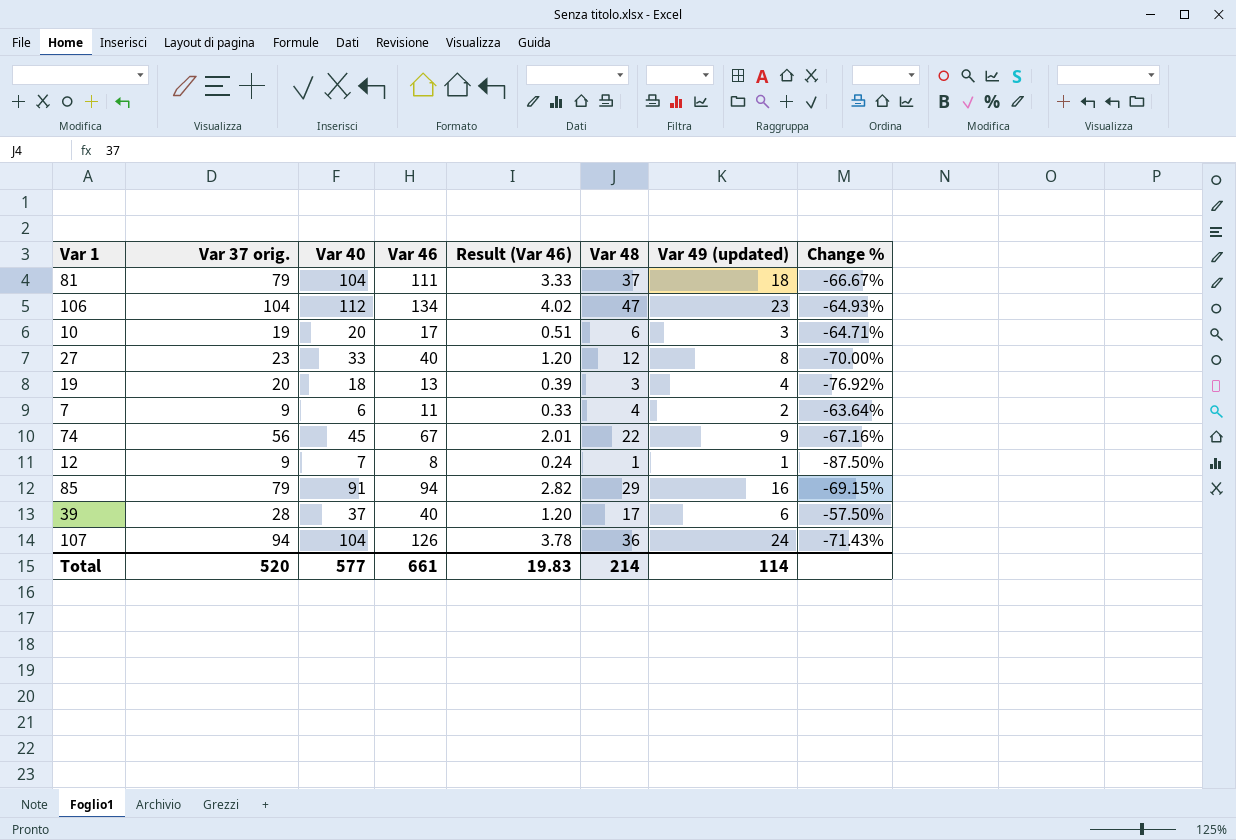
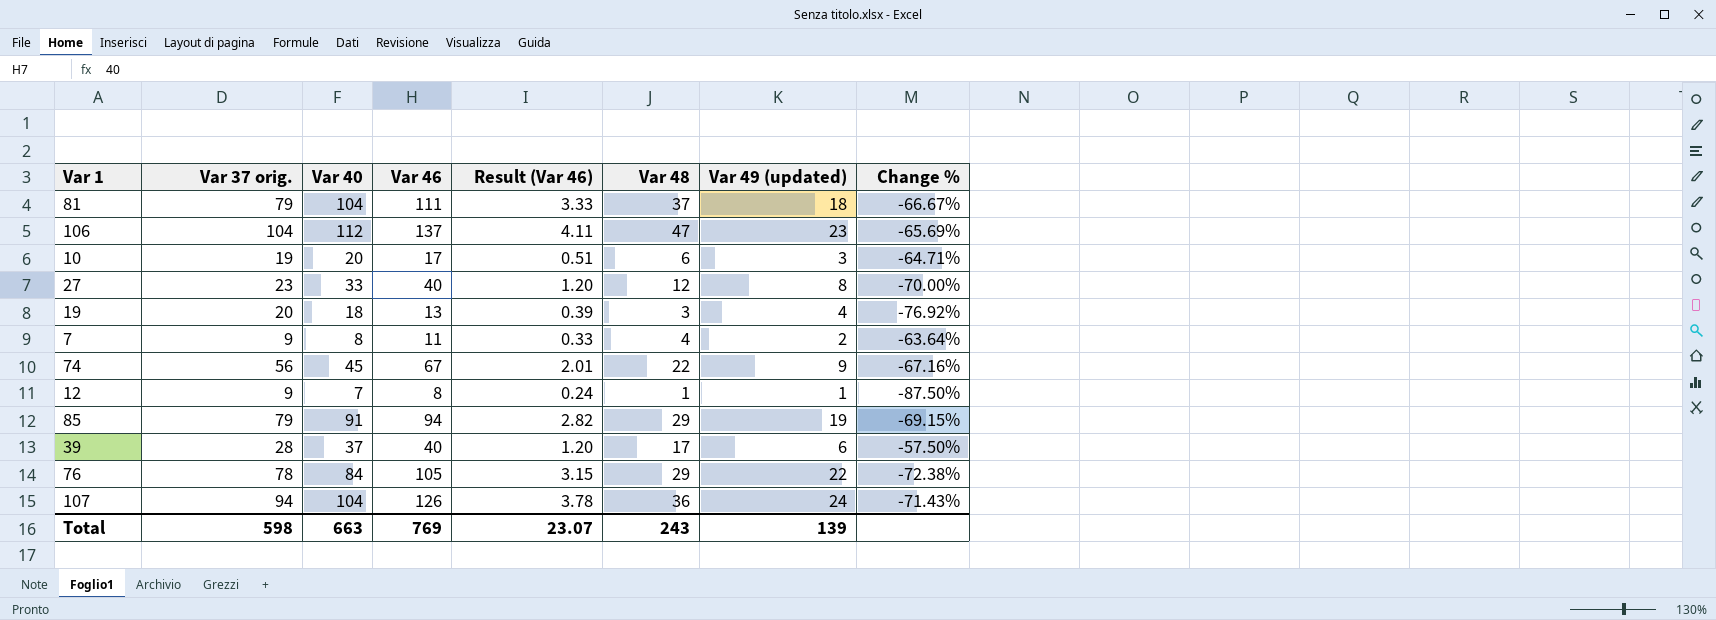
106 | Var 46: 134 -> 137
106 | Result (Var 46): 4.02 -> 4.11
106 | Change %: -64.93% -> -65.69%
7 | Var 40: 6 -> 8
85 | Var 49 (updated): 16 -> 19
row 76: none -> 78 | 84 | 105 | 3.15 | 29 | 22 | -72.38%
Total | Var 37 orig.: 520 -> 598
Total | Var 40: 577 -> 663
Total | Var 46: 661 -> 769
Total | Result (Var 46): 19.83 -> 23.07
Total | Var 48: 214 -> 243
Total | Var 49 (updated): 114 -> 139

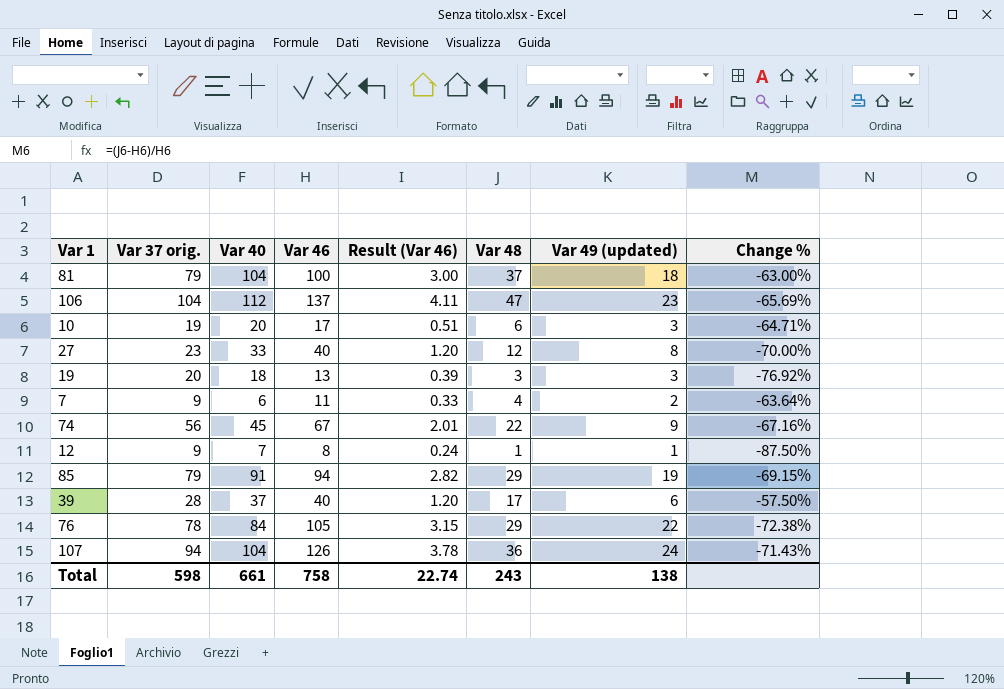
81 | Var 46: 111 -> 100
81 | Result (Var 46): 3.33 -> 3.00
81 | Change %: -66.67% -> -63.00%
19 | Var 49 (updated): 4 -> 3
7 | Var 40: 8 -> 6
Total | Var 40: 663 -> 661
Total | Var 46: 769 -> 758
Total | Result (Var 46): 23.07 -> 22.74
Total | Var 49 (updated): 139 -> 138

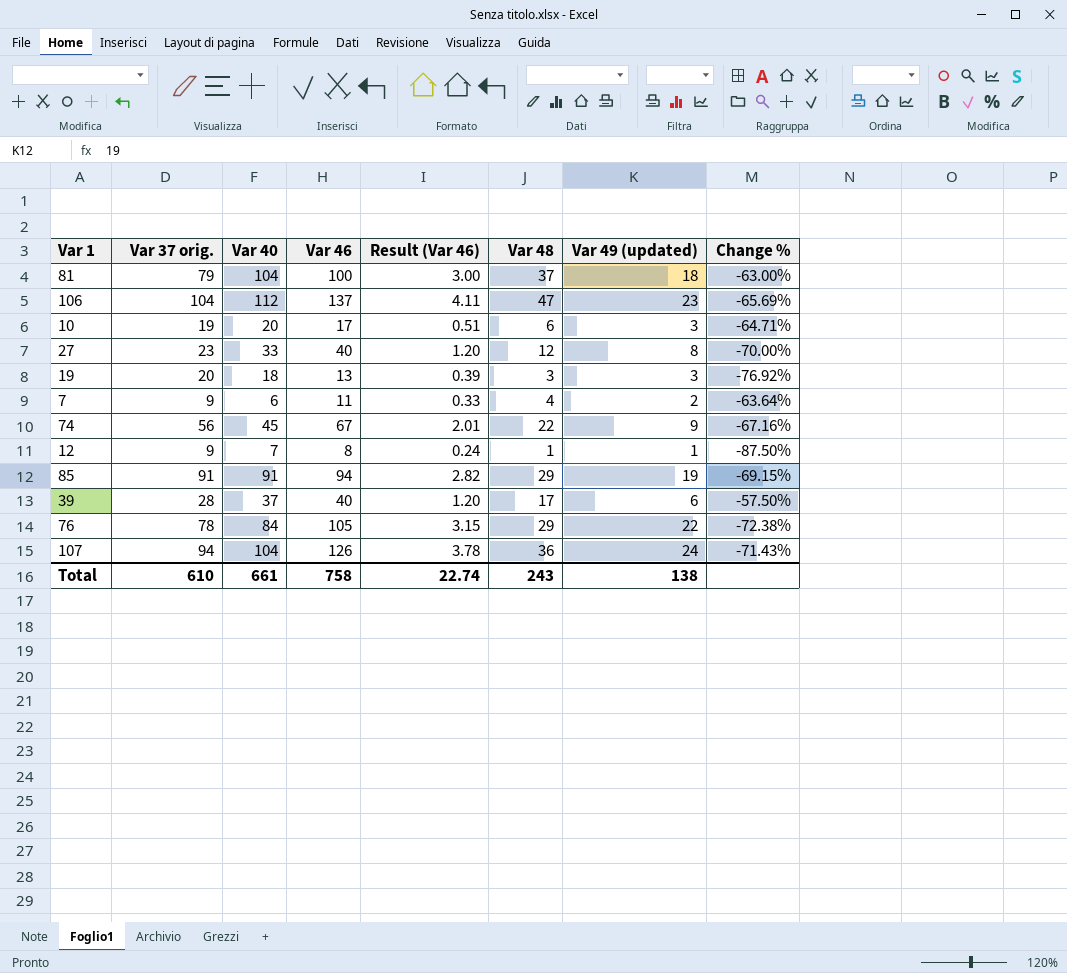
85 | Var 37 orig.: 79 -> 91
Total | Var 37 orig.: 598 -> 610

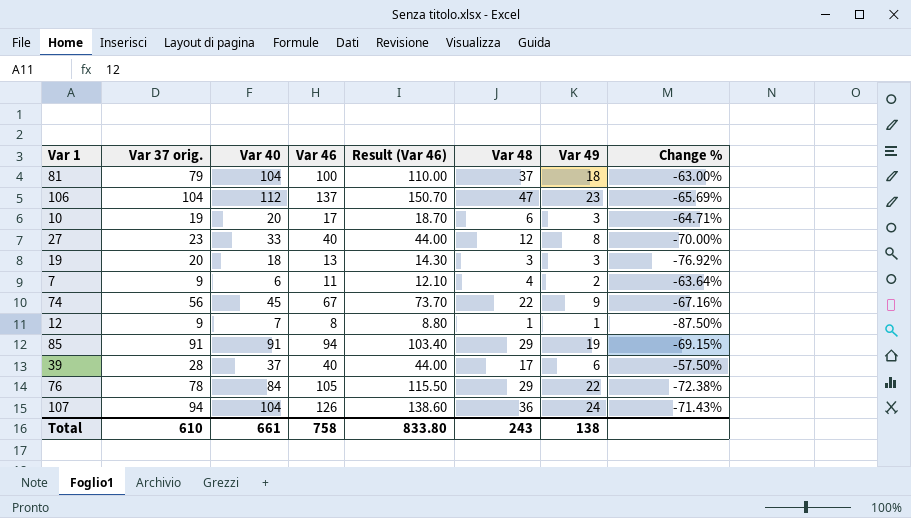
column Result (Var 46) | formula: [Var 46] * 0.03 -> [Var 46] * 1.1
column name: Var 49 (updated) -> Var 49
Total | Result (Var 46): 22.74 -> 833.80

